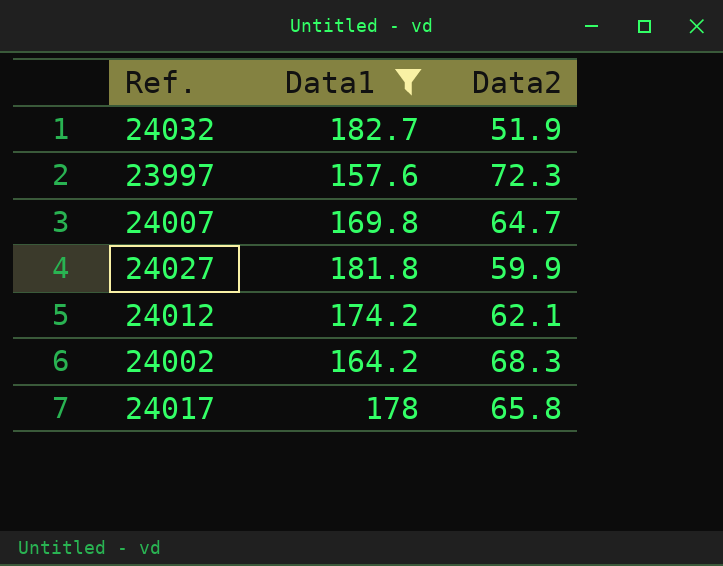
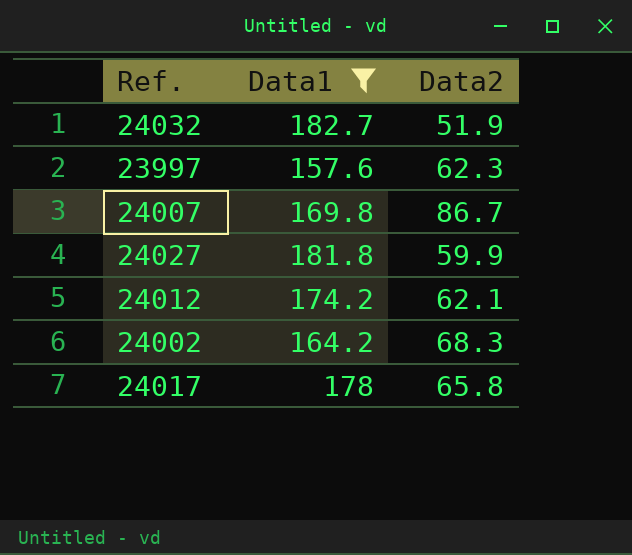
23997 | Data2: 72.3 -> 62.3
24007 | Data2: 64.7 -> 86.7

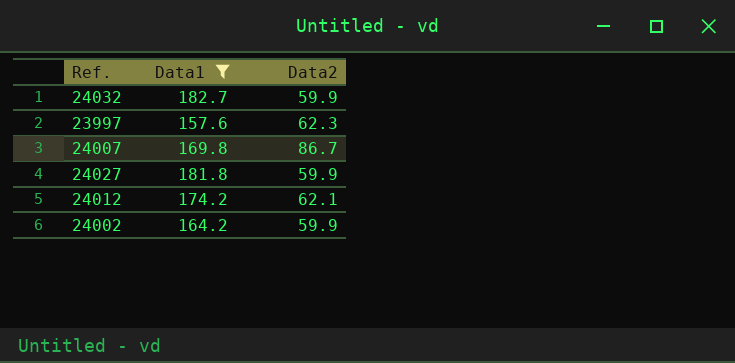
row 24017: 178 | 65.8 -> none
24032 | Data2: 51.9 -> 59.9
24002 | Data2: 68.3 -> 59.9

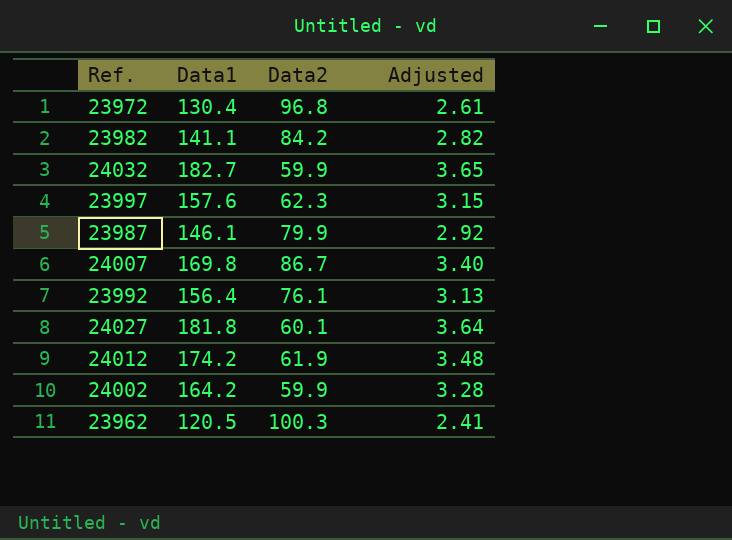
filter: Data1 >= 157.6 -> none
column Adjusted | formula: none -> [Data1] * 0.02
24027 | Data2: 59.9 -> 60.1
24012 | Data2: 62.1 -> 61.9

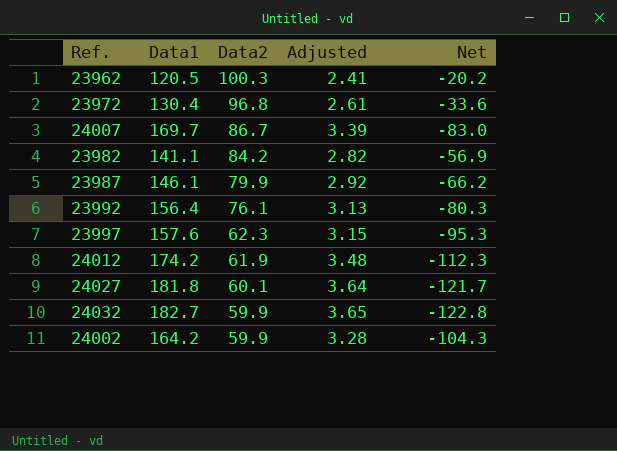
row order: none -> Data2 descending
column Net | formula: none -> [Data2] - [Data1]
24007 | Data1: 169.8 -> 169.7
24007 | Adjusted: 3.40 -> 3.39

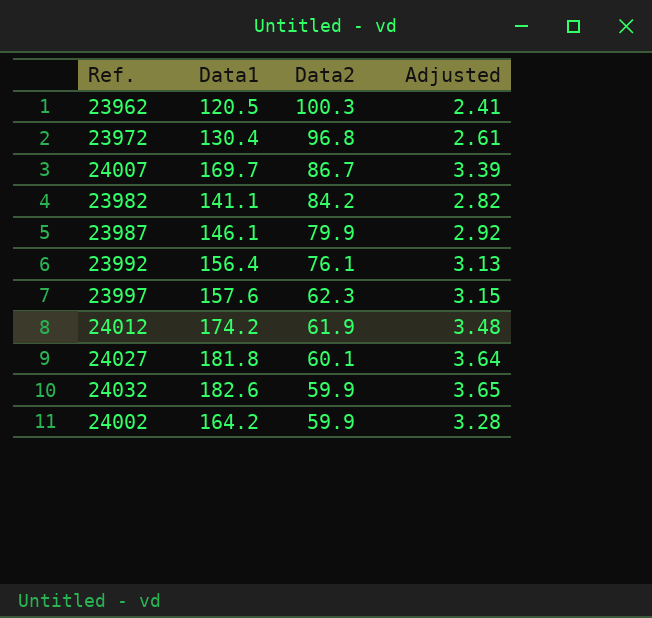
column Net | formula: [Data2] - [Data1] -> none
24032 | Data1: 182.7 -> 182.6

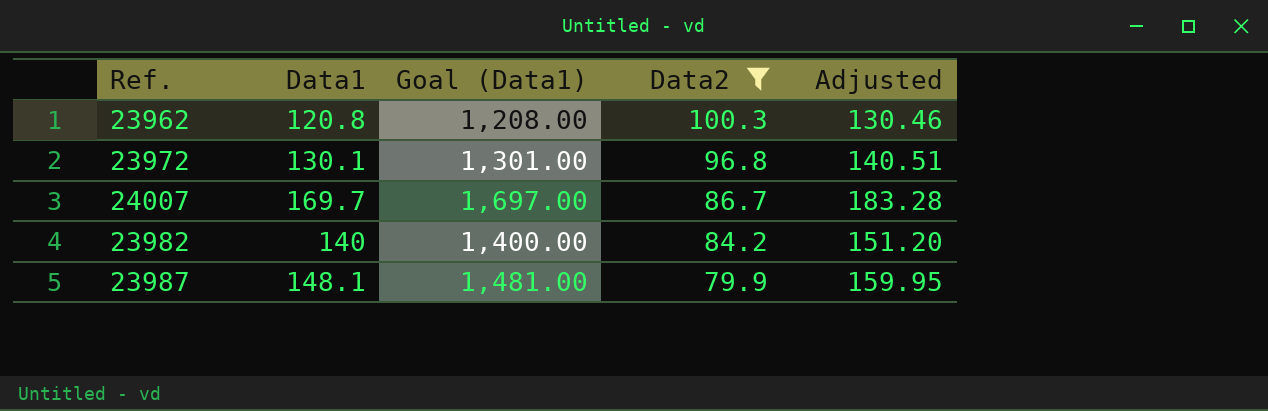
filter: none -> Data2 >= 79.9
column Goal (Data1) | formula: none -> [Data1] * 10
column Adjusted | formula: [Data1] * 0.02 -> [Data1] * 1.08
23962 | Data1: 120.5 -> 120.8
23972 | Data1: 130.4 -> 130.1
23982 | Data1: 141.1 -> 140
23987 | Data1: 146.1 -> 148.1

